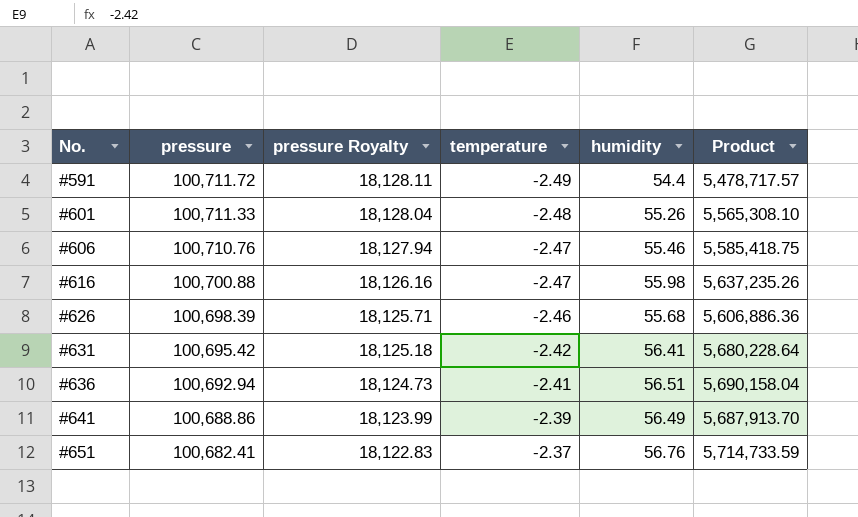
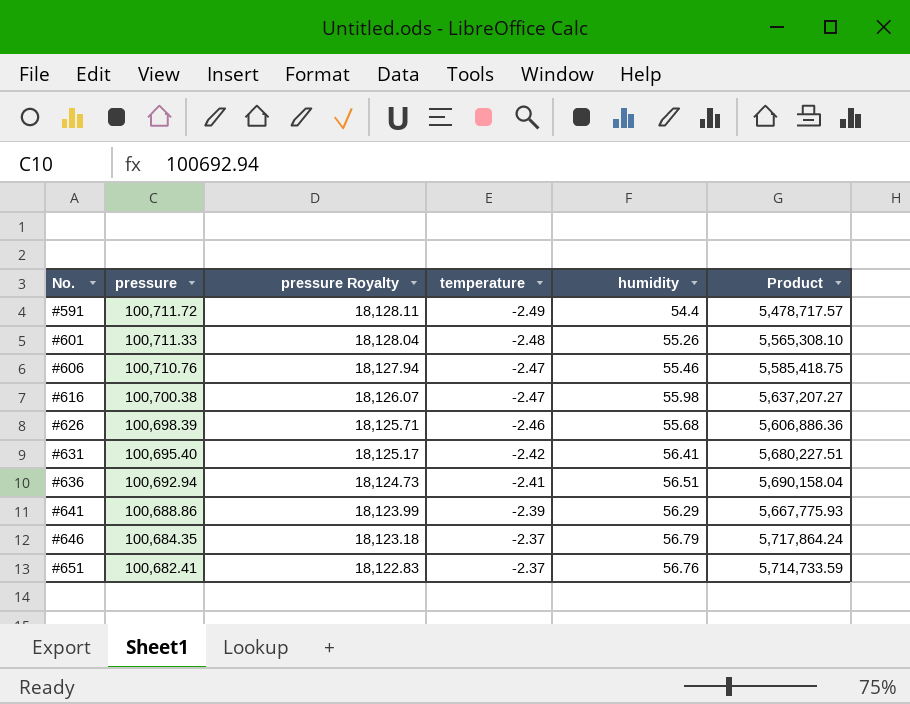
#616 | pressure: 100,700.88 -> 100,700.38
#616 | pressure Royalty: 18,126.16 -> 18,126.07
#616 | Product: 5,637,235.26 -> 5,637,207.27
#631 | pressure: 100,695.42 -> 100,695.40
#631 | pressure Royalty: 18,125.18 -> 18,125.17
#631 | Product: 5,680,228.64 -> 5,680,227.51
#641 | humidity: 56.49 -> 56.29
#641 | Product: 5,687,913.70 -> 5,667,775.93
row #646: none -> 100,684.35 | 18,123.18 | -2.37 | 56.79 | 5,717,864.24

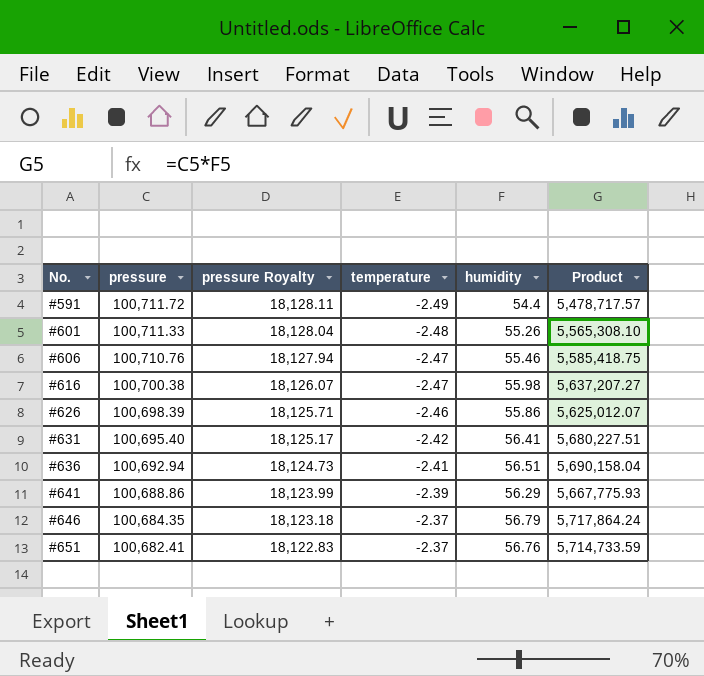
#626 | humidity: 55.68 -> 55.86
#626 | Product: 5,606,886.36 -> 5,625,012.07

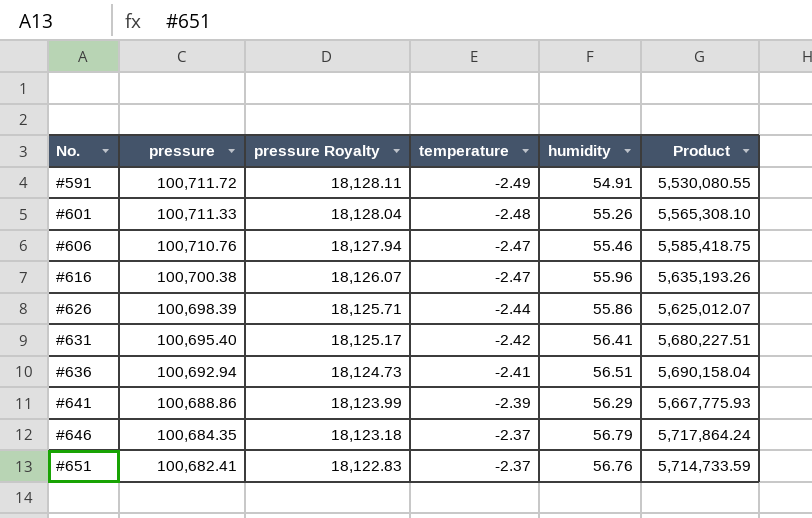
#591 | humidity: 54.4 -> 54.91
#591 | Product: 5,478,717.57 -> 5,530,080.55
#616 | humidity: 55.98 -> 55.96
#616 | Product: 5,637,207.27 -> 5,635,193.26
#626 | temperature: -2.46 -> -2.44

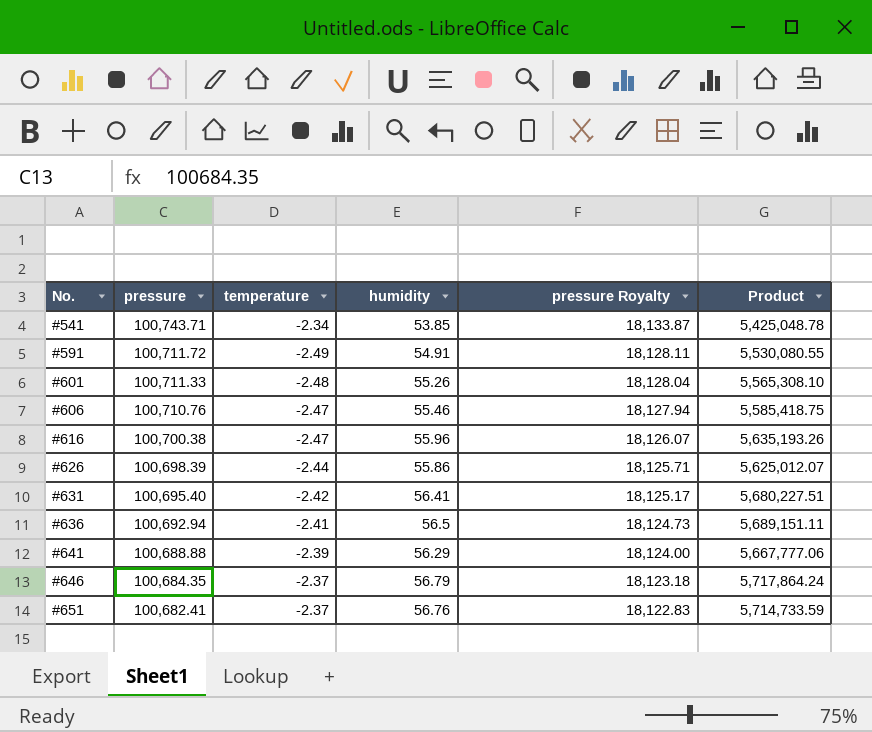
column pressure Royalty | position: 3 -> 5
row #541: none -> 100,743.71 | -2.34 | 53.85 | 18,133.87 | 5,425,048.78
#636 | humidity: 56.51 -> 56.5
#636 | Product: 5,690,158.04 -> 5,689,151.11
#641 | pressure: 100,688.86 -> 100,688.88
#641 | pressure Royalty: 18,123.99 -> 18,124.00
#641 | Product: 5,667,775.93 -> 5,667,777.06

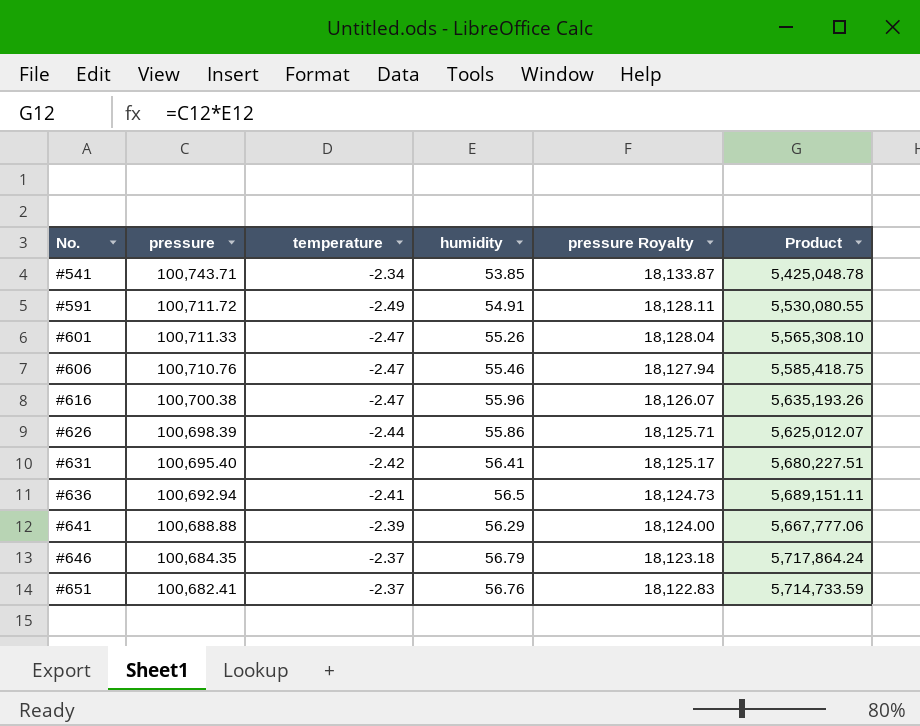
#601 | temperature: -2.48 -> -2.47

